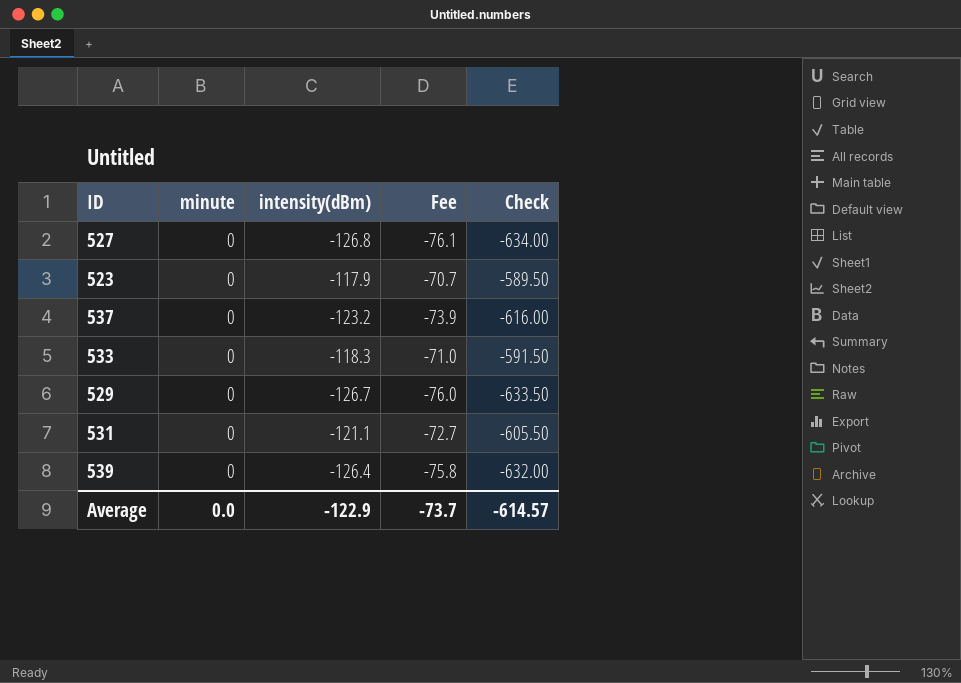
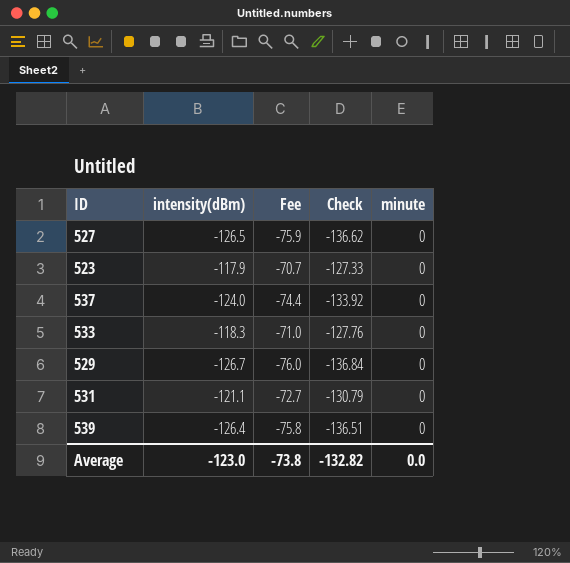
column Check | formula: [intensity(dBm)] * 5 -> [intensity(dBm)] * 1.08
column minute | position: 2 -> 5
527 | intensity(dBm): -126.8 -> -126.5
527 | Fee: -76.1 -> -75.9
537 | intensity(dBm): -123.2 -> -124.0
537 | Fee: -73.9 -> -74.4
Average | intensity(dBm): -122.9 -> -123.0
Average | Fee: -73.7 -> -73.8
Average | Check: -614.57 -> -132.82

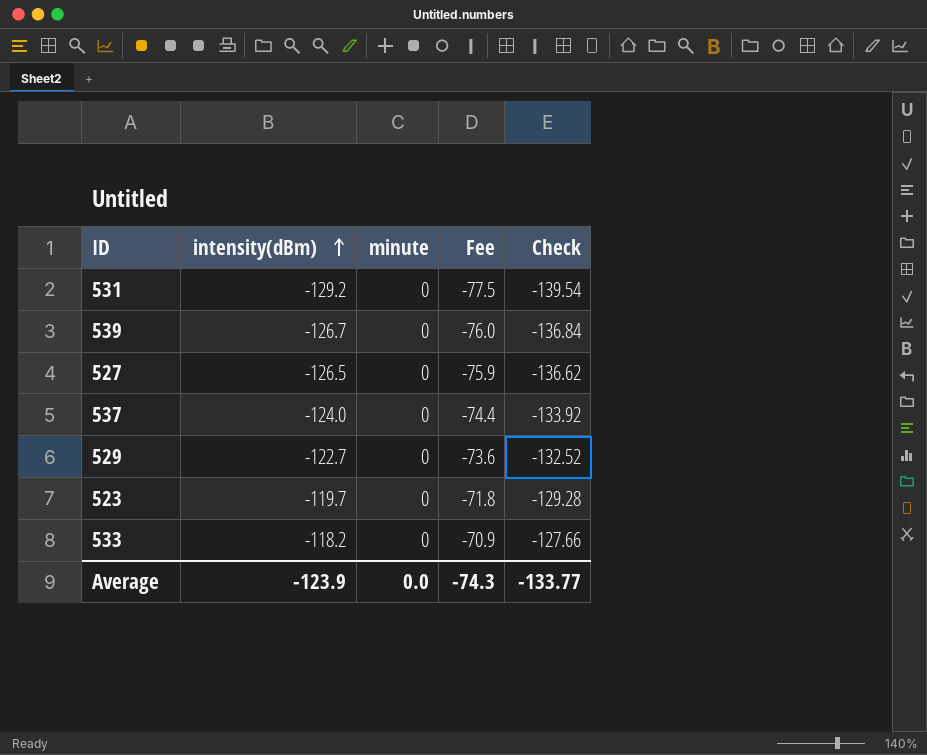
row order: none -> intensity(dBm) ascending
column minute | position: 5 -> 3
531 | intensity(dBm): -121.1 -> -129.2
531 | Fee: -72.7 -> -77.5
531 | Check: -130.79 -> -139.54
539 | intensity(dBm): -126.4 -> -126.7
539 | Fee: -75.8 -> -76.0
539 | Check: -136.51 -> -136.84
529 | intensity(dBm): -126.7 -> -122.7
529 | Fee: -76.0 -> -73.6
529 | Check: -136.84 -> -132.52
523 | intensity(dBm): -117.9 -> -119.7
523 | Fee: -70.7 -> -71.8
523 | Check: -127.33 -> -129.28
533 | intensity(dBm): -118.3 -> -118.2
533 | Fee: -71.0 -> -70.9
533 | Check: -127.76 -> -127.66
Average | intensity(dBm): -123.0 -> -123.9
Average | Fee: -73.8 -> -74.3
Average | Check: -132.82 -> -133.77

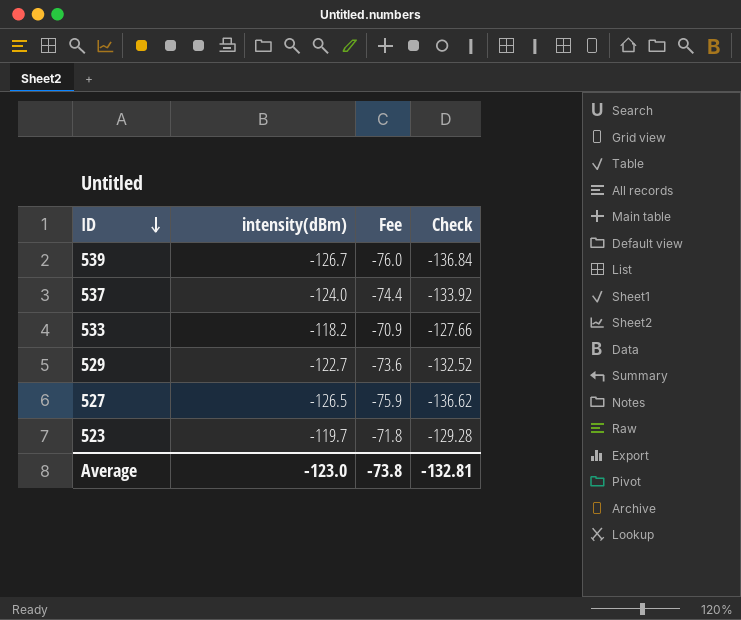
row order: intensity(dBm) ascending -> ID descending
column minute | position: 3 -> none
row 531: -129.2 | 0 | -77.5 | -139.54 -> none
Average | intensity(dBm): -123.9 -> -123.0
Average | Fee: -74.3 -> -73.8
Average | Check: -133.77 -> -132.81

